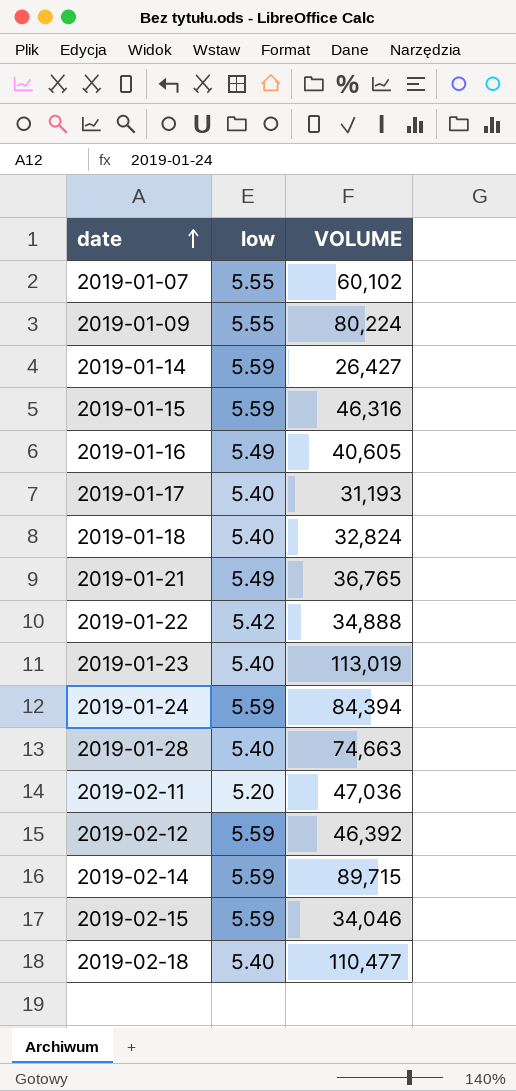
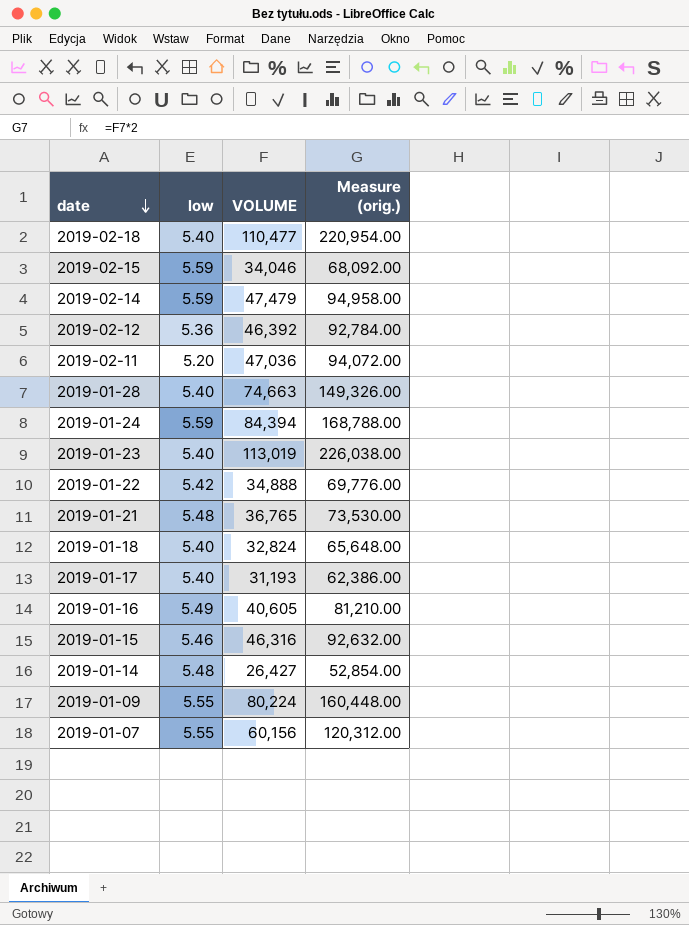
row order: date ascending -> date descending
column Measure (orig.) | formula: none -> [VOLUME] * 2
2019-02-14 | VOLUME: 89,715 -> 47,479
2019-02-12 | low: 5.59 -> 5.36
2019-01-21 | low: 5.49 -> 5.48
2019-01-15 | low: 5.59 -> 5.46
2019-01-14 | low: 5.59 -> 5.48
2019-01-07 | VOLUME: 60,102 -> 60,156

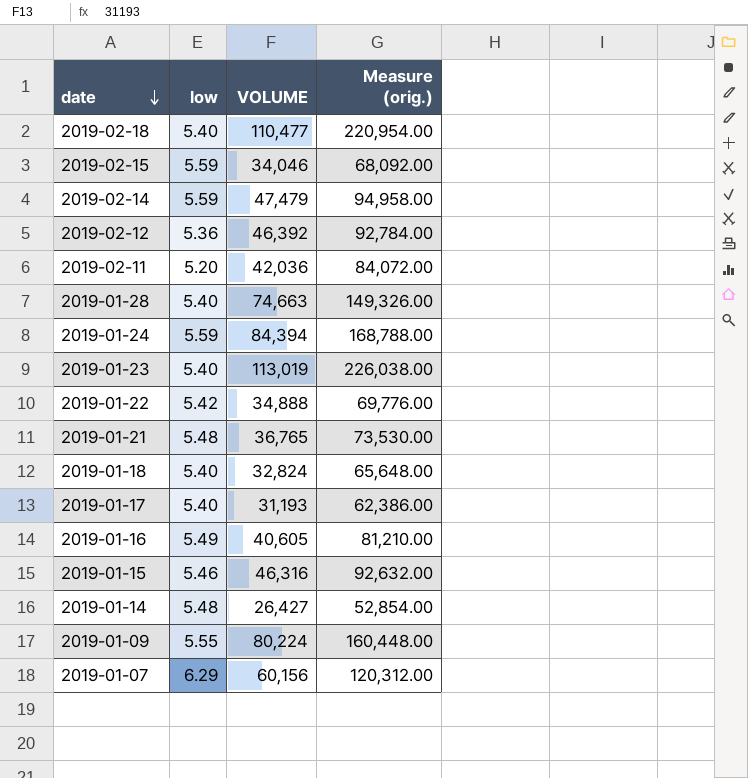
2019-02-11 | VOLUME: 47,036 -> 42,036
2019-02-11 | Measure (orig.): 94,072.00 -> 84,072.00
2019-01-07 | low: 5.55 -> 6.29

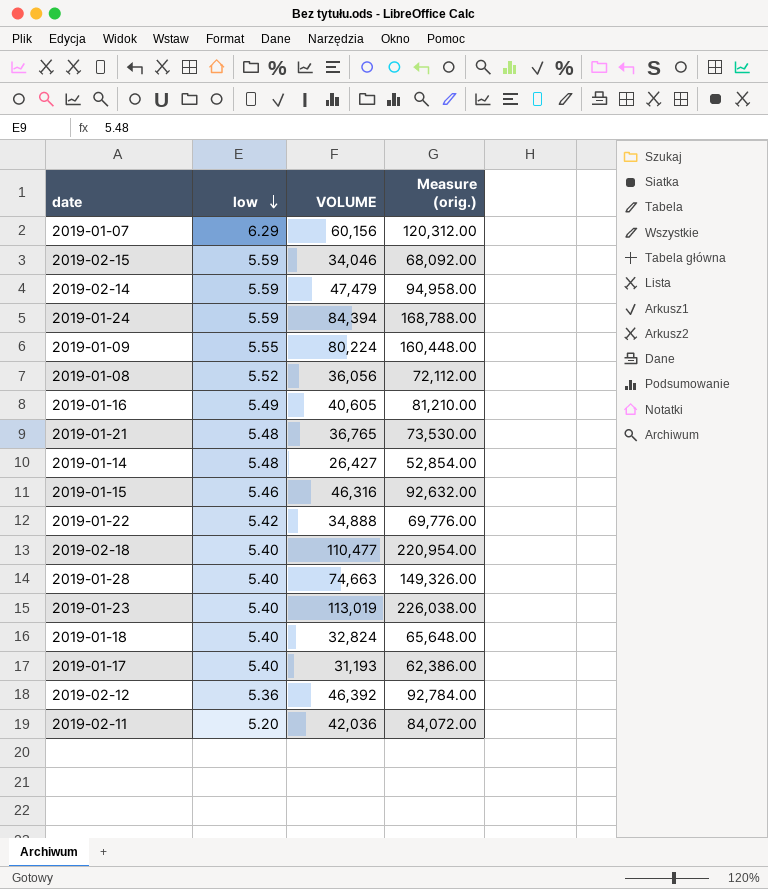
row order: date descending -> low descending
row 2019-01-08: none -> 5.52 | 36,056 | 72,112.00

